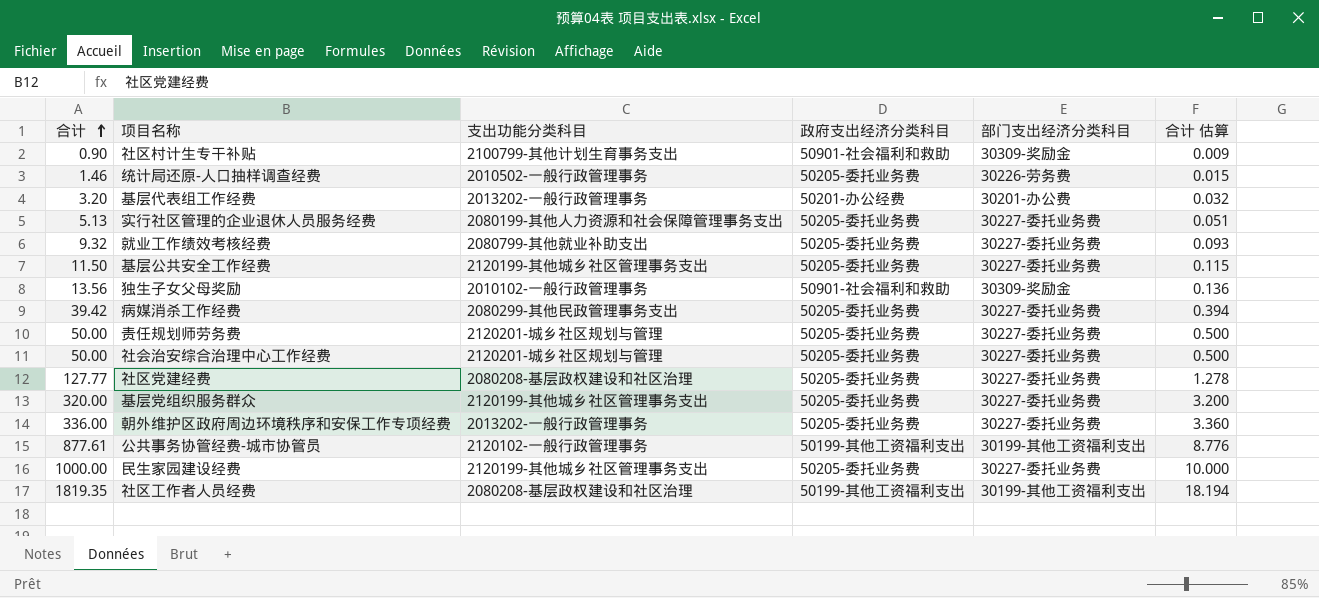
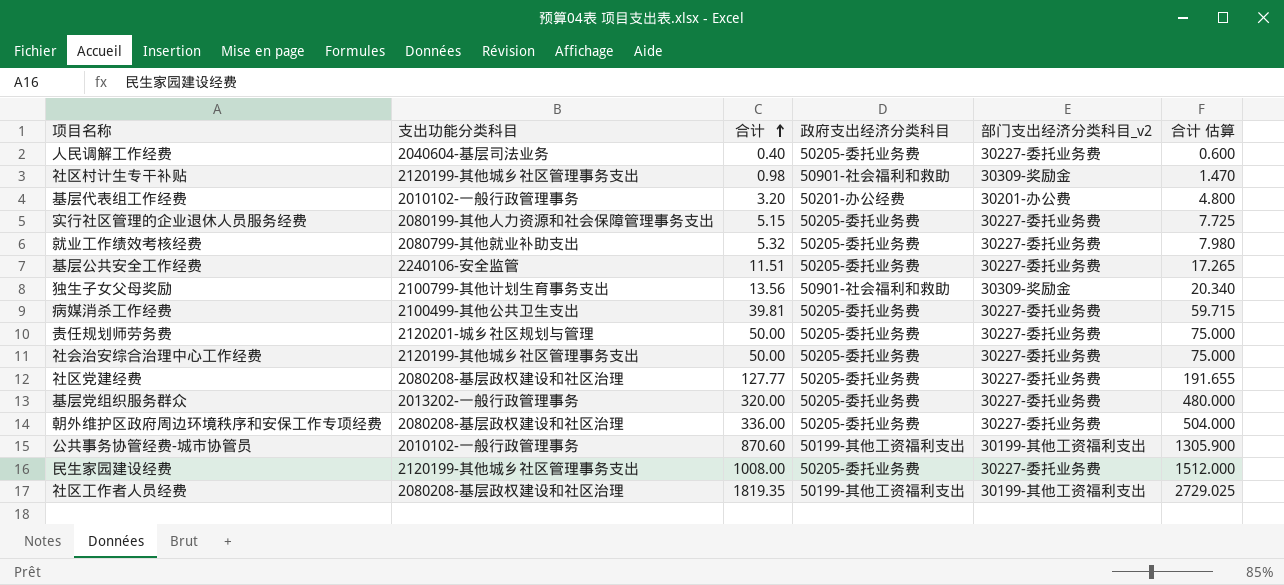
column 合计 | position: 1 -> 3
column name: 部门支出经济分类科目 -> 部门支出经济分类科目_v2
column 合计 估算 | formula: [合计] * 0.01 -> [合计] * 1.5
row 统计局还原-人口抽样调查经费: 1.46 | 2010502-一般行政管理事务 | 50205-委托业务费 | 30226-劳务费 | 0.015 -> none
row 人民调解工作经费: none -> 2040604-基层司法业务 | 0.40 | 50205-委托业务费 | 30227-委托业务费 | 0.600
社区村计生专干补贴 | 支出功能分类科目: 2100799-其他计划生育事务支出 -> 2120199-其他城乡社区管理事务支出
社区村计生专干补贴 | 合计: 0.90 -> 0.98
基层代表组工作经费 | 支出功能分类科目: 2013202-一般行政管理事务 -> 2010102-一般行政管理事务
实行社区管理的企业退休人员服务经费 | 合计: 5.13 -> 5.15
就业工作绩效考核经费 | 合计: 9.32 -> 5.32
基层公共安全工作经费 | 支出功能分类科目: 2120199-其他城乡社区管理事务支出 -> 2240106-安全监管
基层公共安全工作经费 | 合计: 11.50 -> 11.51
独生子女父母奖励 | 支出功能分类科目: 2010102-一般行政管理事务 -> 2100799-其他计划生育事务支出
病媒消杀工作经费 | 支出功能分类科目: 2080299-其他民政管理事务支出 -> 2100499-其他公共卫生支出
病媒消杀工作经费 | 合计: 39.42 -> 39.81
社会治安综合治理中心工作经费 | 支出功能分类科目: 2120201-城乡社区规划与管理 -> 2120199-其他城乡社区管理事务支出
基层党组织服务群众 | 支出功能分类科目: 2120199-其他城乡社区管理事务支出 -> 2013202-一般行政管理事务
朝外维护区政府周边环境秩序和安保工作专项经费 | 支出功能分类科目: 2013202-一般行政管理事务 -> 2080208-基层政权建设和社区治理
公共事务协管经费-城市协管员 | 支出功能分类科目: 2120102-一般行政管理事务 -> 2010102-一般行政管理事务
公共事务协管经费-城市协管员 | 合计: 877.61 -> 870.60
民生家园建设经费 | 合计: 1000.00 -> 1008.00

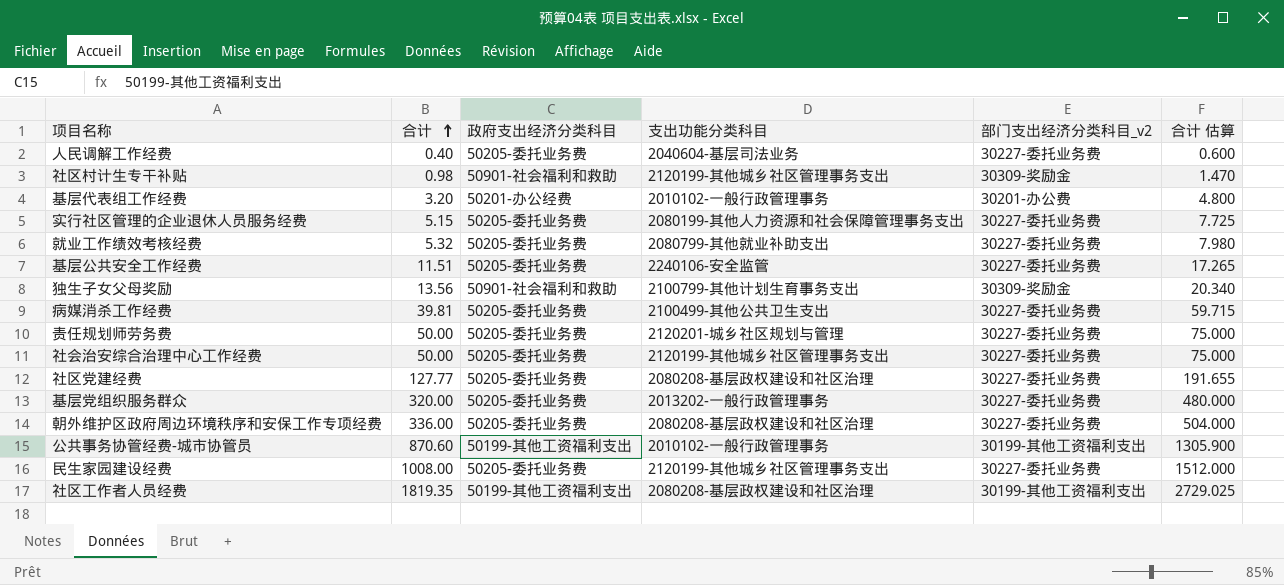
column 支出功能分类科目 | position: 2 -> 4

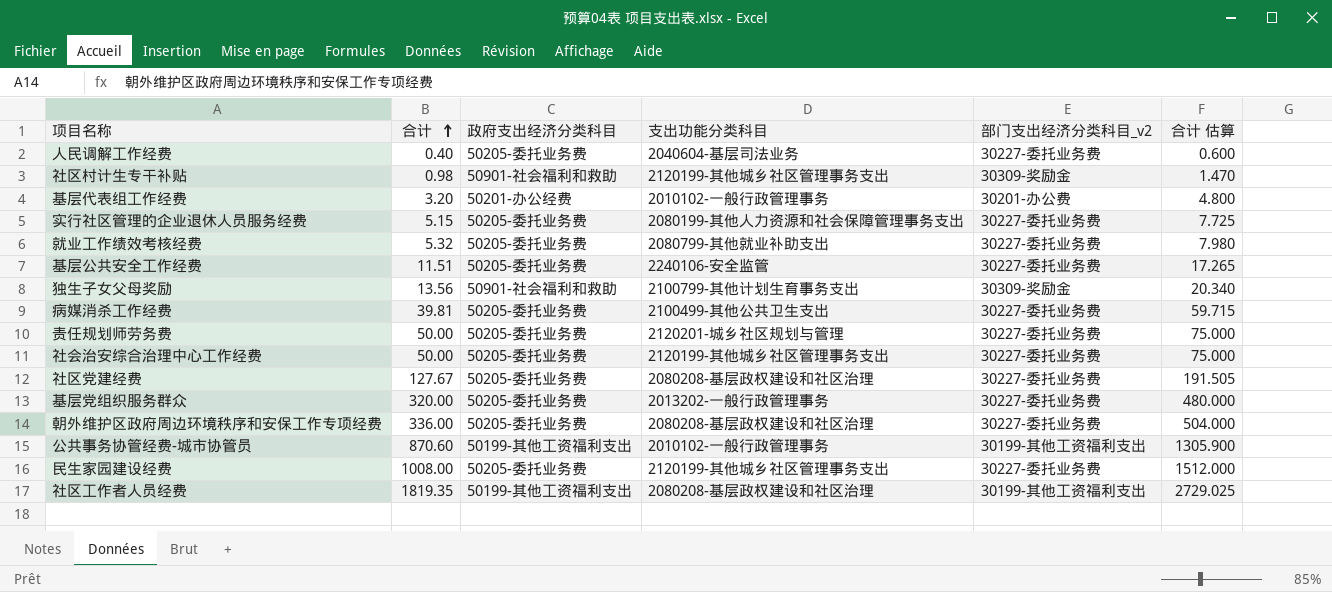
社区党建经费 | 合计: 127.77 -> 127.67
社区党建经费 | 合计 估算: 191.655 -> 191.505

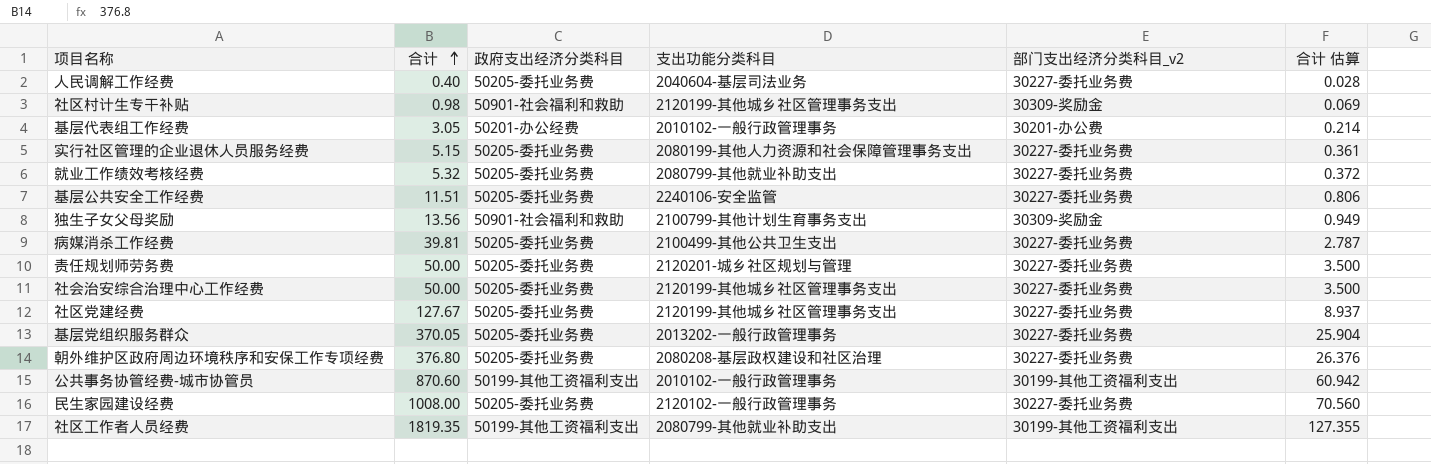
column 合计 估算 | formula: [合计] * 1.5 -> [合计] * 0.07
基层代表组工作经费 | 合计: 3.20 -> 3.05
社区党建经费 | 支出功能分类科目: 2080208-基层政权建设和社区治理 -> 2120199-其他城乡社区管理事务支出
基层党组织服务群众 | 合计: 320.00 -> 370.05
朝外维护区政府周边环境秩序和安保工作专项经费 | 合计: 336.00 -> 376.80
民生家园建设经费 | 支出功能分类科目: 2120199-其他城乡社区管理事务支出 -> 2120102-一般行政管理事务
社区工作者人员经费 | 支出功能分类科目: 2080208-基层政权建设和社区治理 -> 2080799-其他就业补助支出

